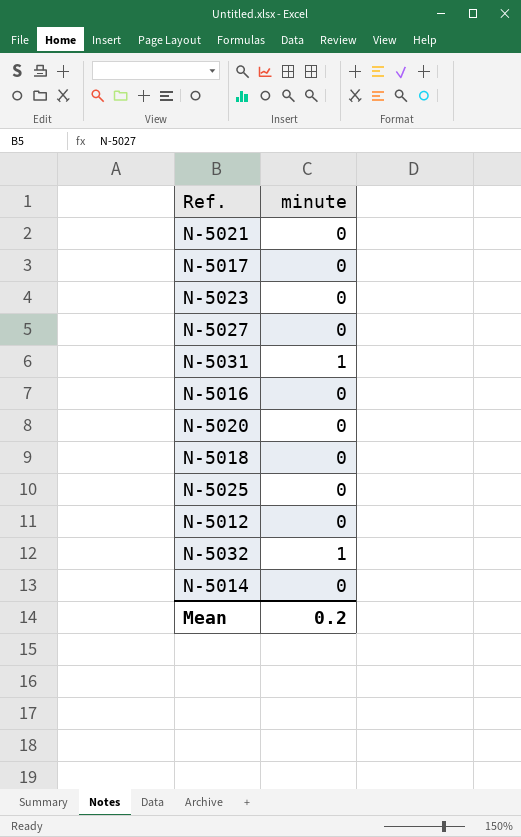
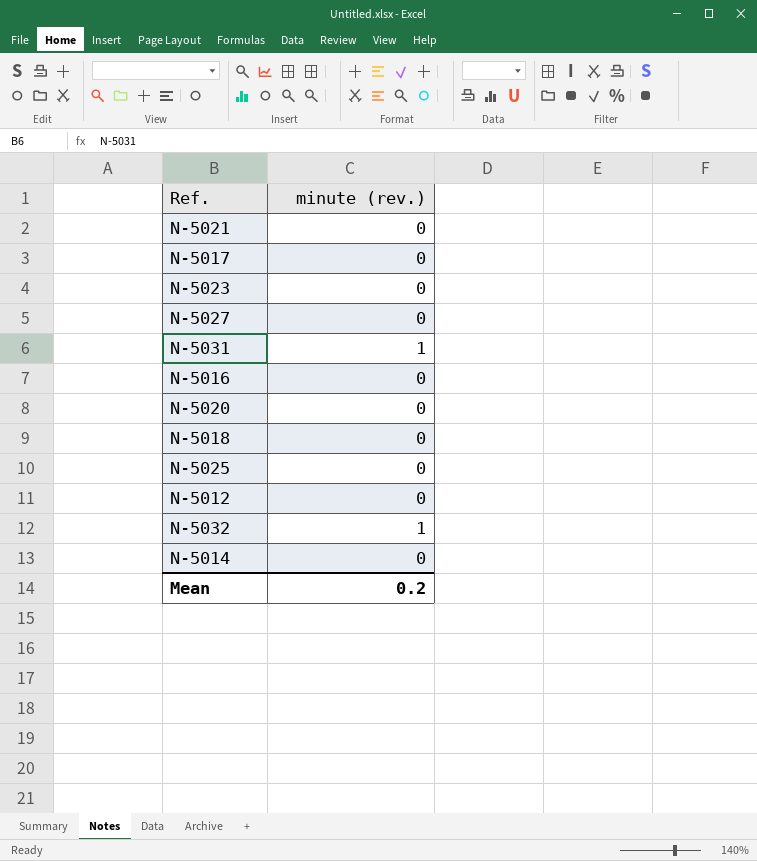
column name: minute -> minute (rev.)

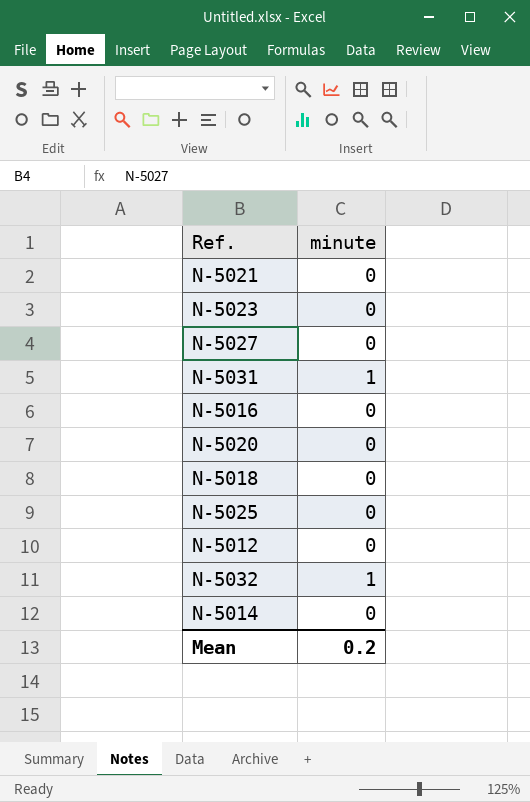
column name: minute (rev.) -> minute
row N-5017: 0 -> none

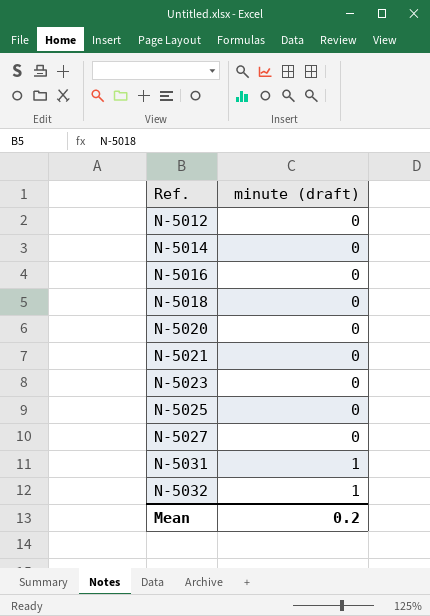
row order: none -> Ref. ascending
column name: minute -> minute (draft)

